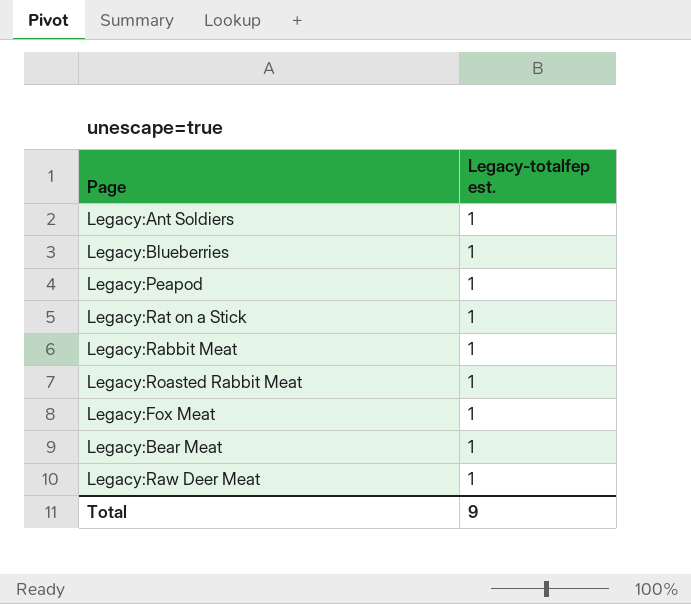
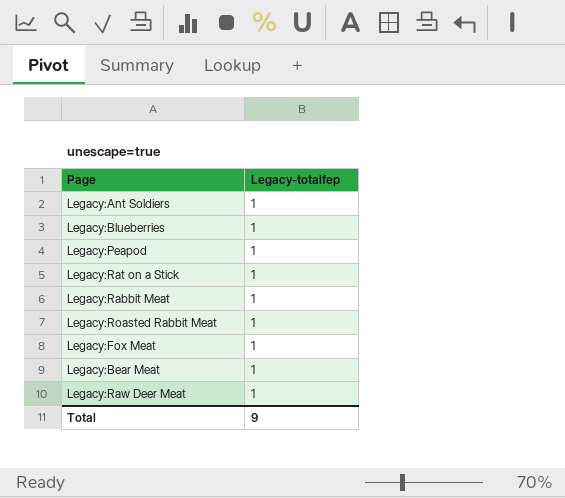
column name: Legacy-totalfep est. -> Legacy-totalfep

